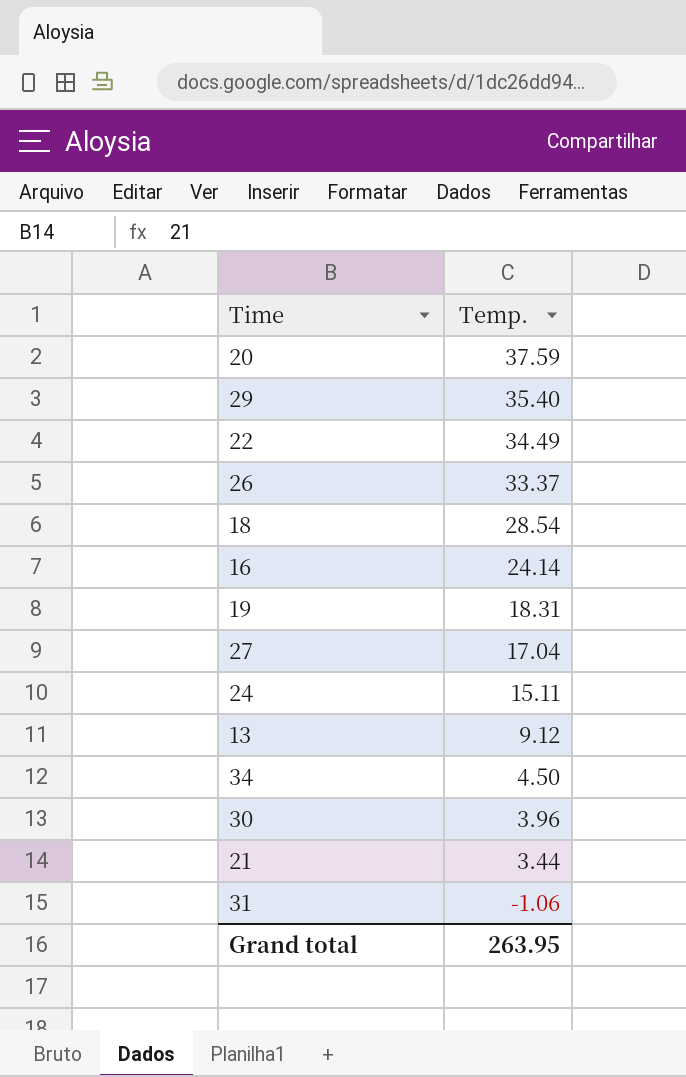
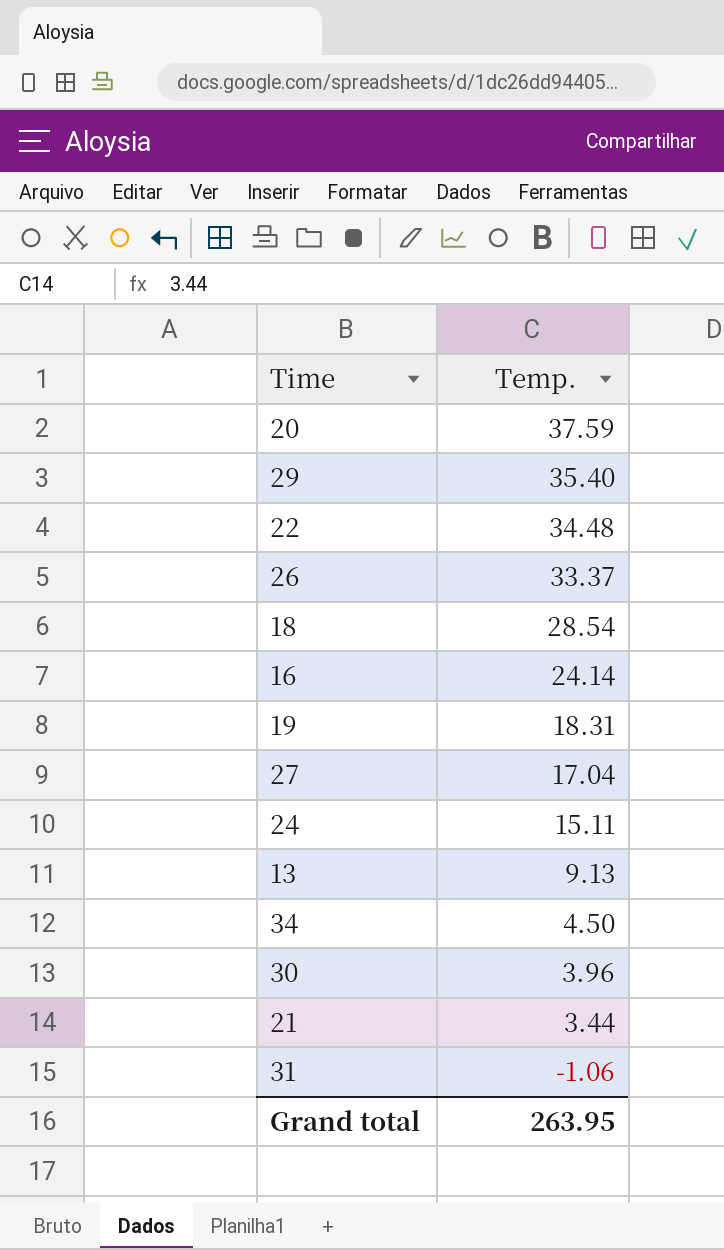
22 | Temp.: 34.49 -> 34.48
13 | Temp.: 9.12 -> 9.13

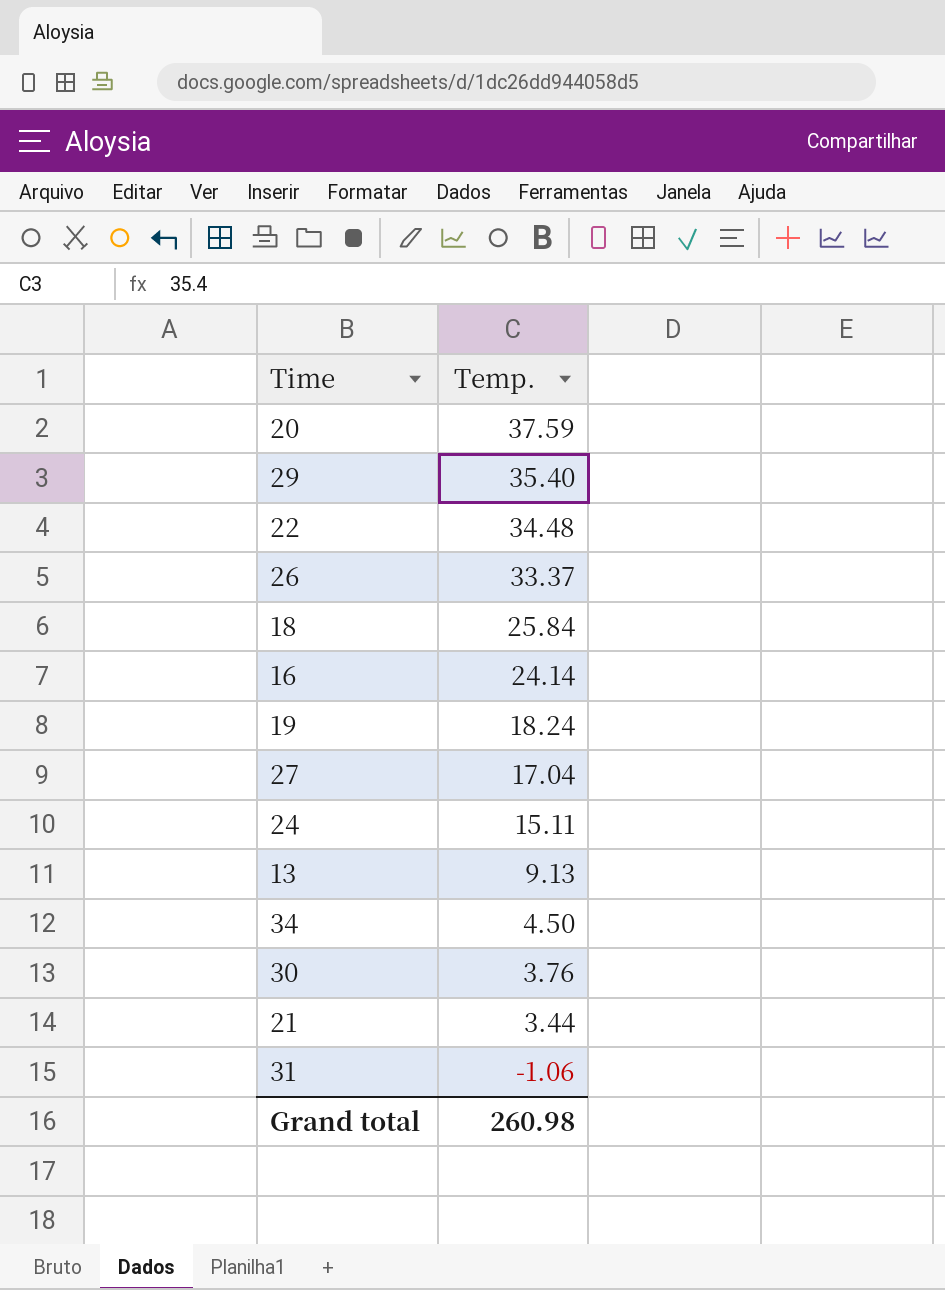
18 | Temp.: 28.54 -> 25.84
19 | Temp.: 18.31 -> 18.24
30 | Temp.: 3.96 -> 3.76
Grand total | Temp.: 263.95 -> 260.98

